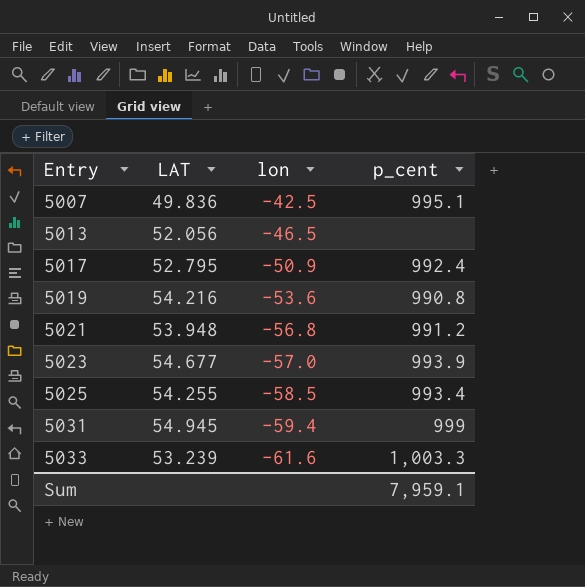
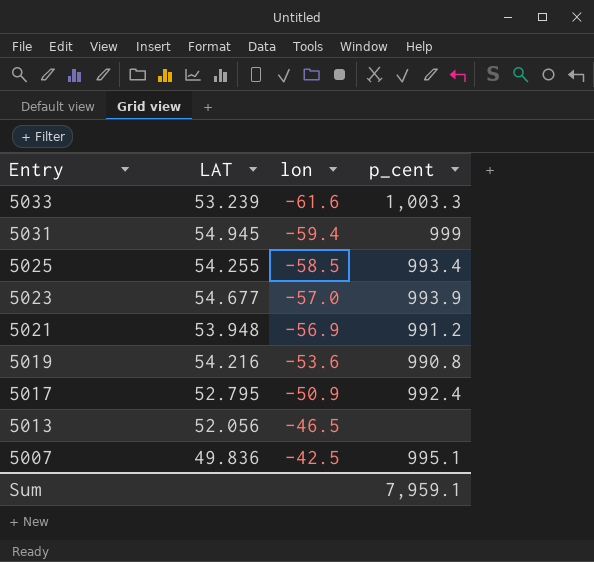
row order: Entry ascending -> Entry descending
5021 | lon: -56.8 -> -56.9

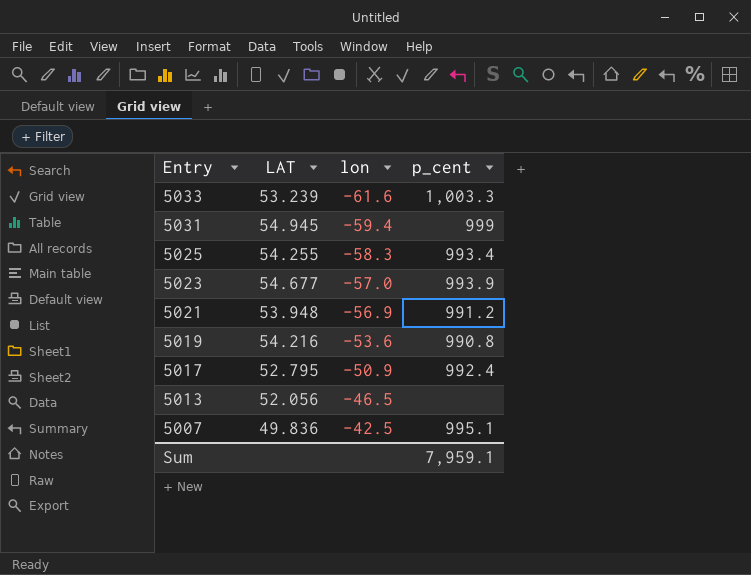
5025 | lon: -58.5 -> -58.3

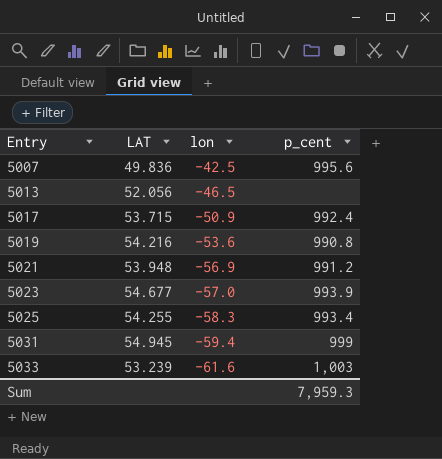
row order: Entry descending -> Entry ascending
5007 | p_cent: 995.1 -> 995.6
5017 | LAT: 52.795 -> 53.715
5033 | p_cent: 1,003.3 -> 1,003
Sum | p_cent: 7,959.1 -> 7,959.3

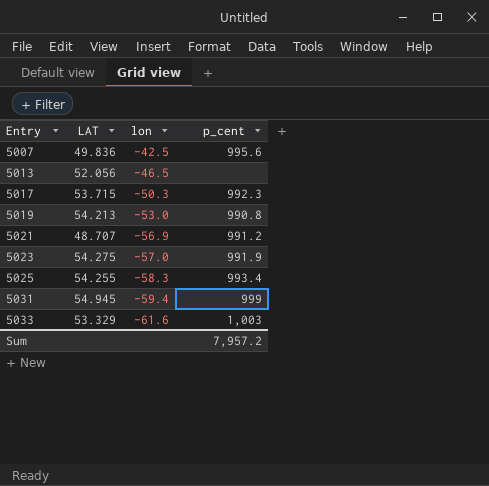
5017 | lon: -50.9 -> -50.3
5017 | p_cent: 992.4 -> 992.3
5019 | LAT: 54.216 -> 54.213
5019 | lon: -53.6 -> -53.0
5021 | LAT: 53.948 -> 48.707
5023 | LAT: 54.677 -> 54.275
5023 | p_cent: 993.9 -> 991.9
5033 | LAT: 53.239 -> 53.329
Sum | p_cent: 7,959.3 -> 7,957.2

